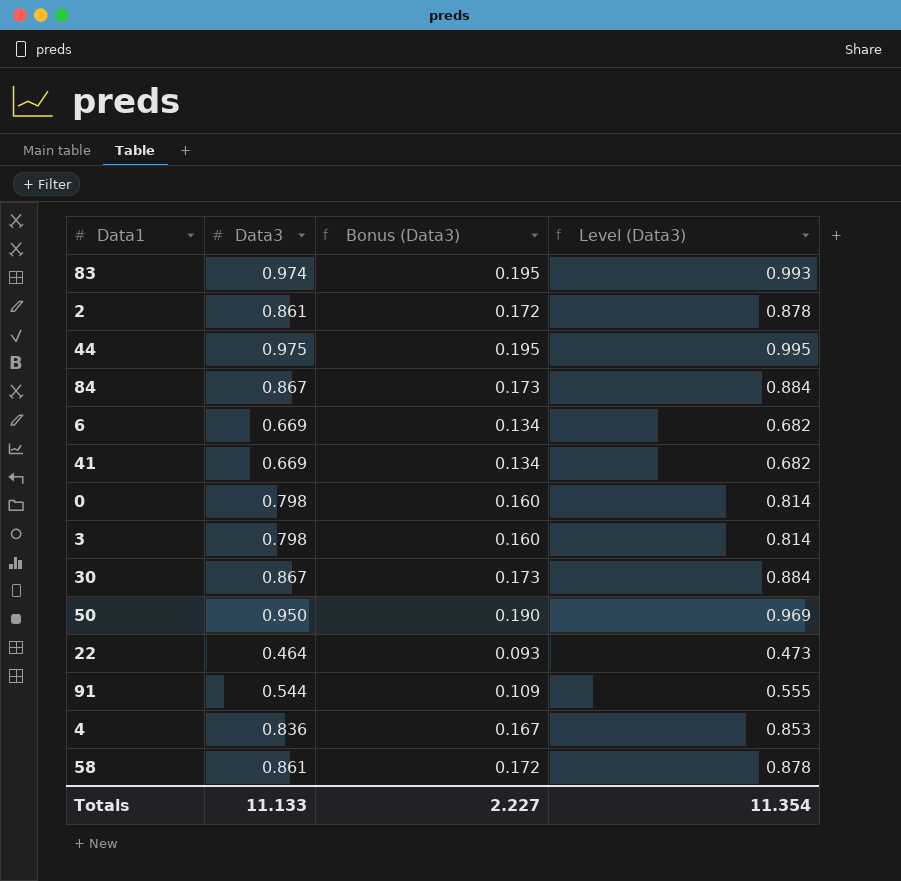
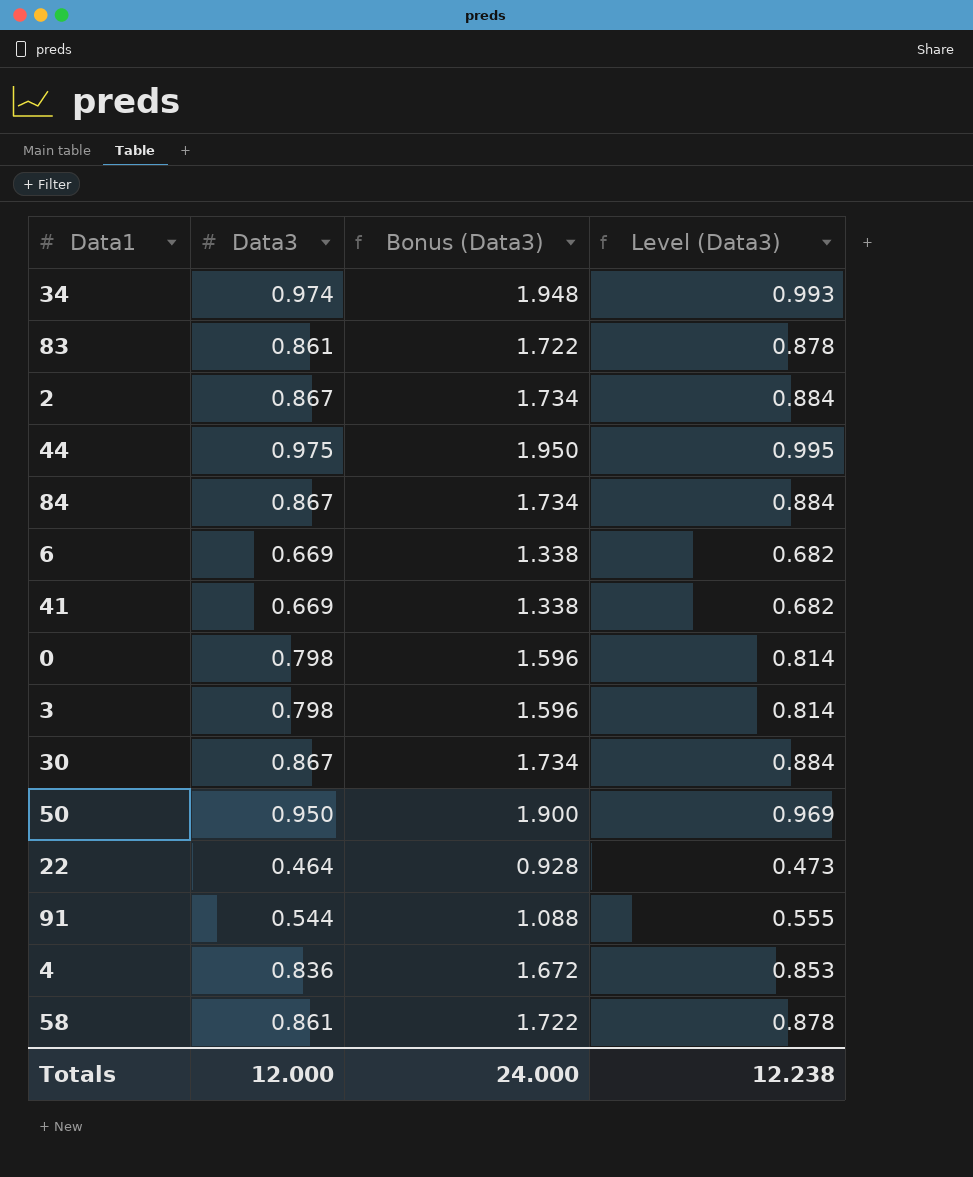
column Bonus (Data3) | formula: [Data3] * 0.2 -> [Data3] * 2
row 34: none -> 0.974 | 1.948 | 0.993
83 | Data3: 0.974 -> 0.861
83 | Level (Data3): 0.993 -> 0.878
2 | Data3: 0.861 -> 0.867
2 | Level (Data3): 0.878 -> 0.884
Totals | Data3: 11.133 -> 12.000
Totals | Bonus (Data3): 2.227 -> 24.000
Totals | Level (Data3): 11.354 -> 12.238

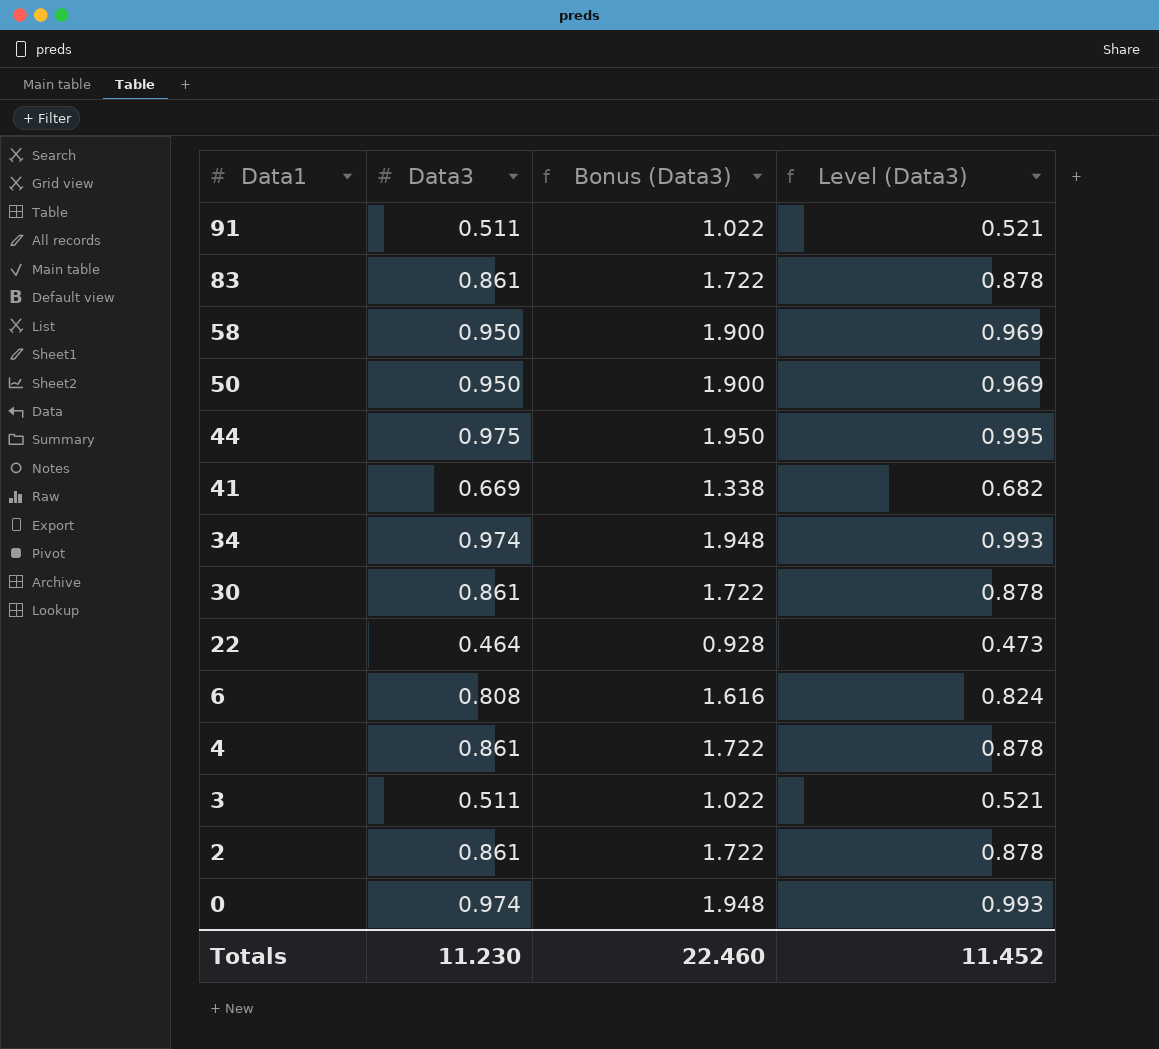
row order: none -> Data1 descending
row 84: 0.867 | 1.734 | 0.884 -> none
91 | Data3: 0.544 -> 0.511
91 | Bonus (Data3): 1.088 -> 1.022
91 | Level (Data3): 0.555 -> 0.521
58 | Data3: 0.861 -> 0.950
58 | Bonus (Data3): 1.722 -> 1.900
58 | Level (Data3): 0.878 -> 0.969
30 | Data3: 0.867 -> 0.861
30 | Bonus (Data3): 1.734 -> 1.722
30 | Level (Data3): 0.884 -> 0.878
6 | Data3: 0.669 -> 0.808
6 | Bonus (Data3): 1.338 -> 1.616
6 | Level (Data3): 0.682 -> 0.824
4 | Data3: 0.836 -> 0.861
4 | Bonus (Data3): 1.672 -> 1.722
4 | Level (Data3): 0.853 -> 0.878
3 | Data3: 0.798 -> 0.511
3 | Bonus (Data3): 1.596 -> 1.022
3 | Level (Data3): 0.814 -> 0.521
2 | Data3: 0.867 -> 0.861
2 | Bonus (Data3): 1.734 -> 1.722
2 | Level (Data3): 0.884 -> 0.878
0 | Data3: 0.798 -> 0.974
0 | Bonus (Data3): 1.596 -> 1.948
0 | Level (Data3): 0.814 -> 0.993
Totals | Data3: 12.000 -> 11.230
Totals | Bonus (Data3): 24.000 -> 22.460
Totals | Level (Data3): 12.238 -> 11.452

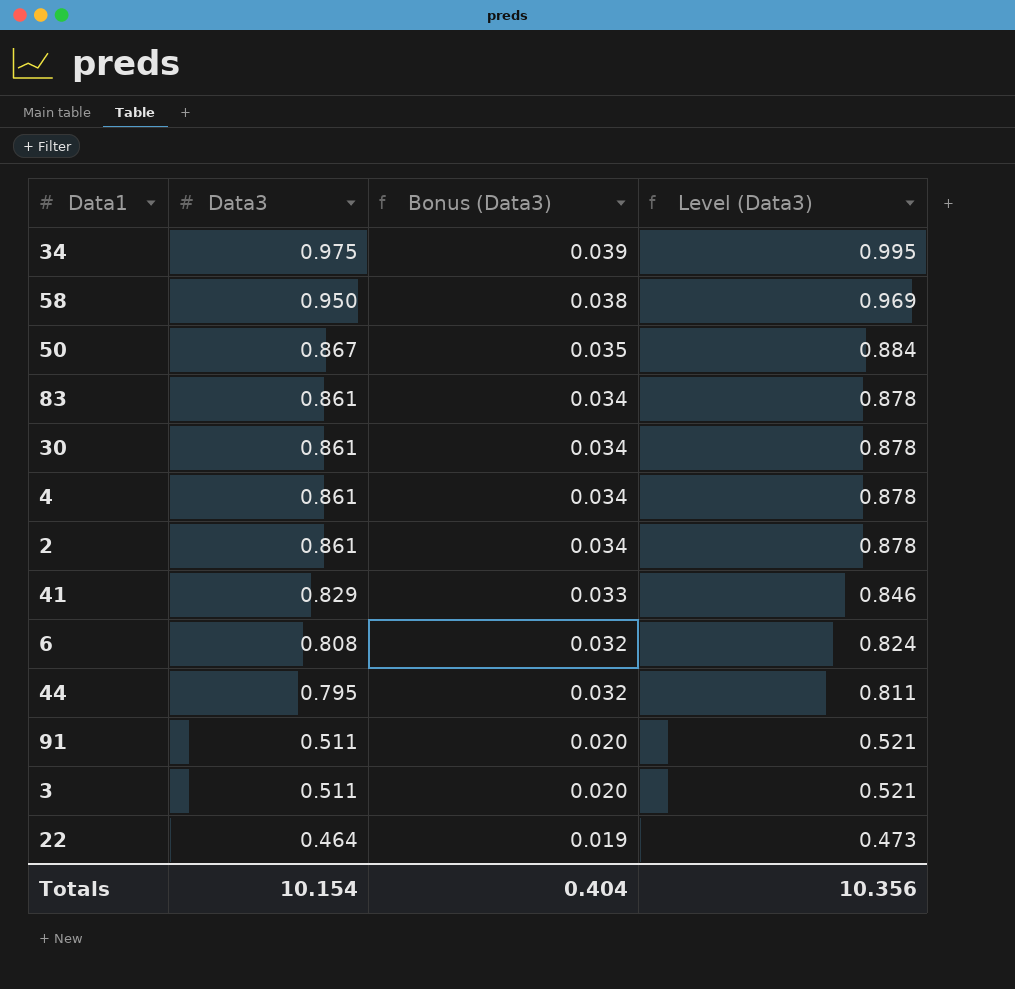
row order: Data1 descending -> Data3 descending
column Bonus (Data3) | formula: [Data3] * 2 -> [Data3] * 0.04
row 0: 0.974 | 1.948 | 0.993 -> none
34 | Data3: 0.974 -> 0.975
34 | Level (Data3): 0.993 -> 0.995
50 | Data3: 0.950 -> 0.867
50 | Level (Data3): 0.969 -> 0.884
41 | Data3: 0.669 -> 0.829
41 | Level (Data3): 0.682 -> 0.846
44 | Data3: 0.975 -> 0.795
44 | Level (Data3): 0.995 -> 0.811
Totals | Data3: 11.230 -> 10.154
Totals | Bonus (Data3): 22.460 -> 0.404
Totals | Level (Data3): 11.452 -> 10.356

